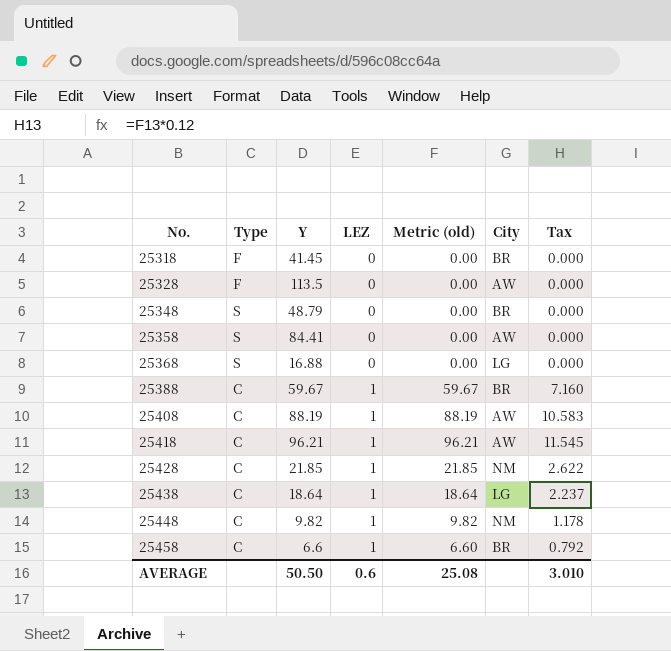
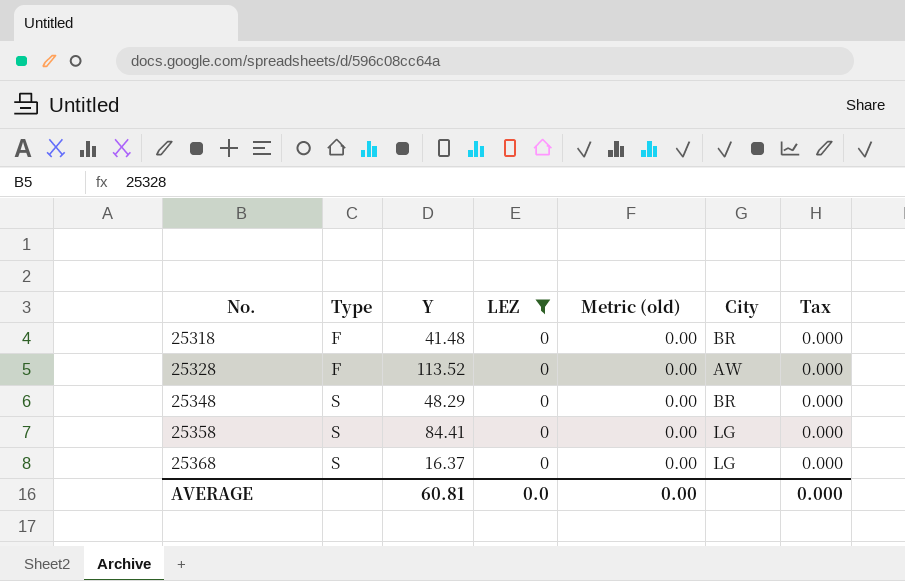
filter: none -> LEZ = 0
25318 | Y: 41.45 -> 41.48
25328 | Y: 113.5 -> 113.52
25348 | Y: 48.79 -> 48.29
25358 | City: AW -> LG
25368 | Y: 16.88 -> 16.37
AVERAGE | Y: 50.50 -> 60.81
AVERAGE | LEZ: 0.6 -> 0.0
AVERAGE | Metric (old): 25.08 -> 0.00
AVERAGE | Tax: 3.010 -> 0.000

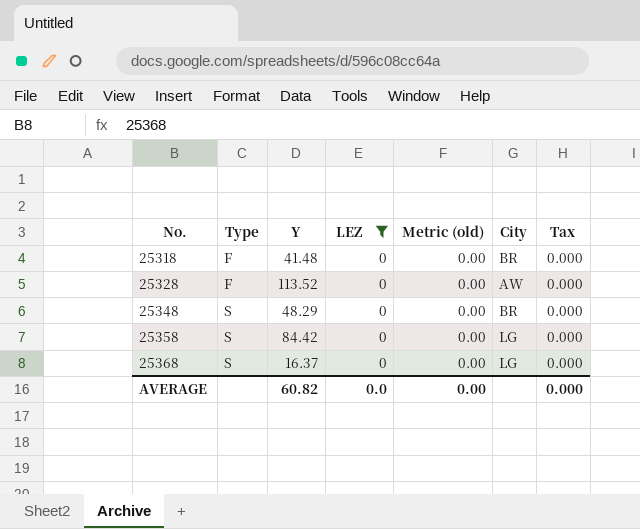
25358 | Y: 84.41 -> 84.42
AVERAGE | Y: 60.81 -> 60.82

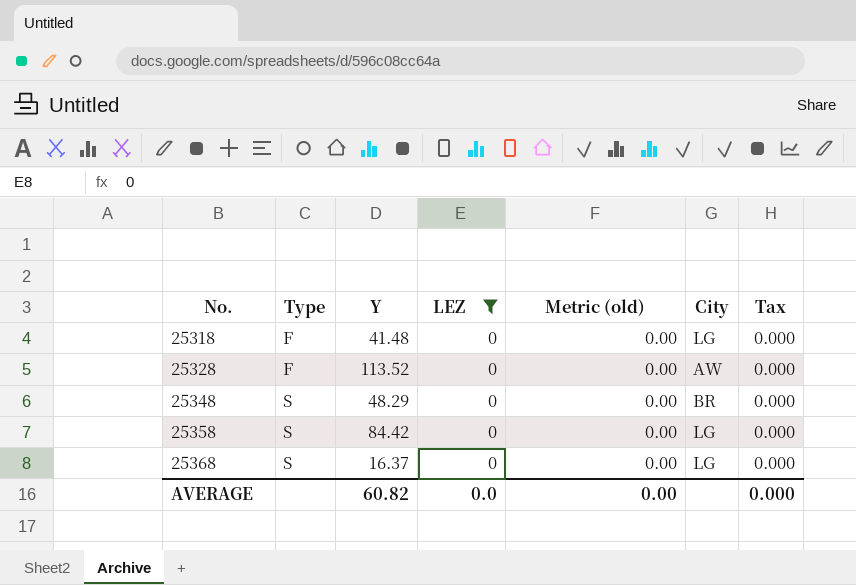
25318 | City: BR -> LG

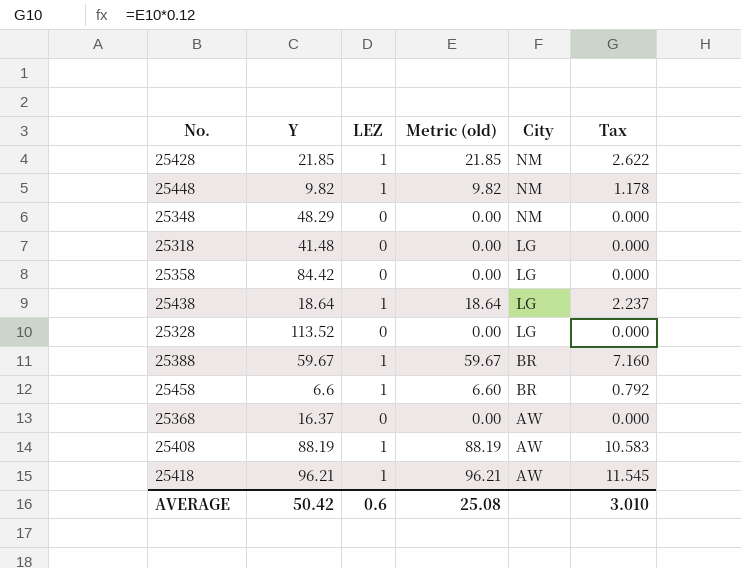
filter: LEZ = 0 -> none
row order: No. ascending -> City descending
column Type | position: 2 -> none
25348 | City: BR -> NM
25328 | City: AW -> LG
25368 | City: LG -> AW
AVERAGE | Y: 60.82 -> 50.42
AVERAGE | LEZ: 0.0 -> 0.6
AVERAGE | Metric (old): 0.00 -> 25.08
AVERAGE | Tax: 0.000 -> 3.010

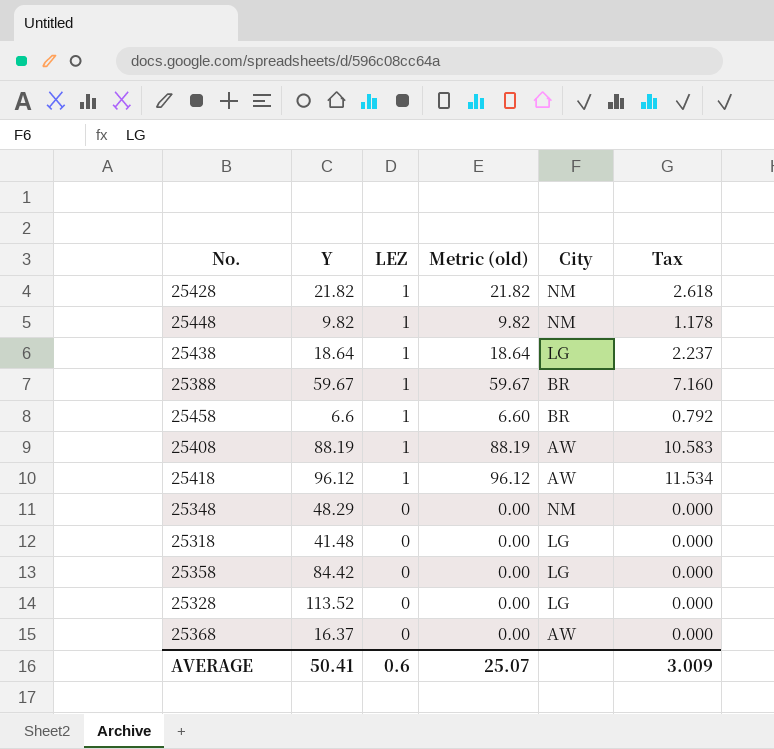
row order: City descending -> LEZ descending
25428 | Y: 21.85 -> 21.82
25428 | Metric (old): 21.85 -> 21.82
25428 | Tax: 2.622 -> 2.618
25418 | Y: 96.21 -> 96.12
25418 | Metric (old): 96.21 -> 96.12
25418 | Tax: 11.545 -> 11.534
AVERAGE | Y: 50.42 -> 50.41
AVERAGE | Metric (old): 25.08 -> 25.07
AVERAGE | Tax: 3.010 -> 3.009

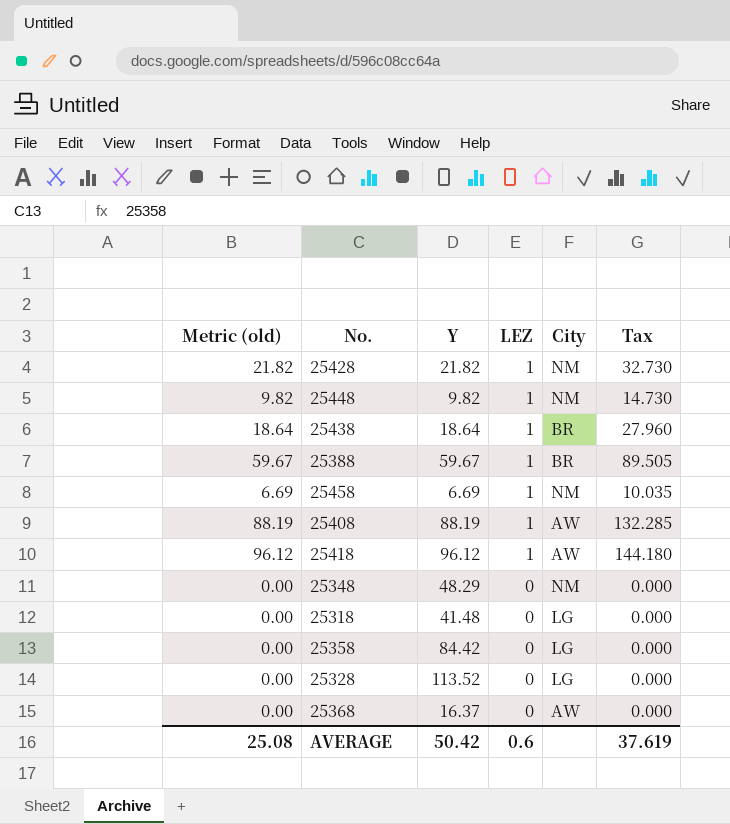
column Metric (old) | position: 4 -> 1
column Tax | formula: [Metric (old)] * 0.12 -> [Metric (old)] * 1.5
25438 | City: LG -> BR
25458 | Metric (old): 6.60 -> 6.69
25458 | Y: 6.6 -> 6.69
25458 | City: BR -> NM
AVERAGE | Metric (old): 25.07 -> 25.08
AVERAGE | Y: 50.41 -> 50.42
AVERAGE | Tax: 3.009 -> 37.619

